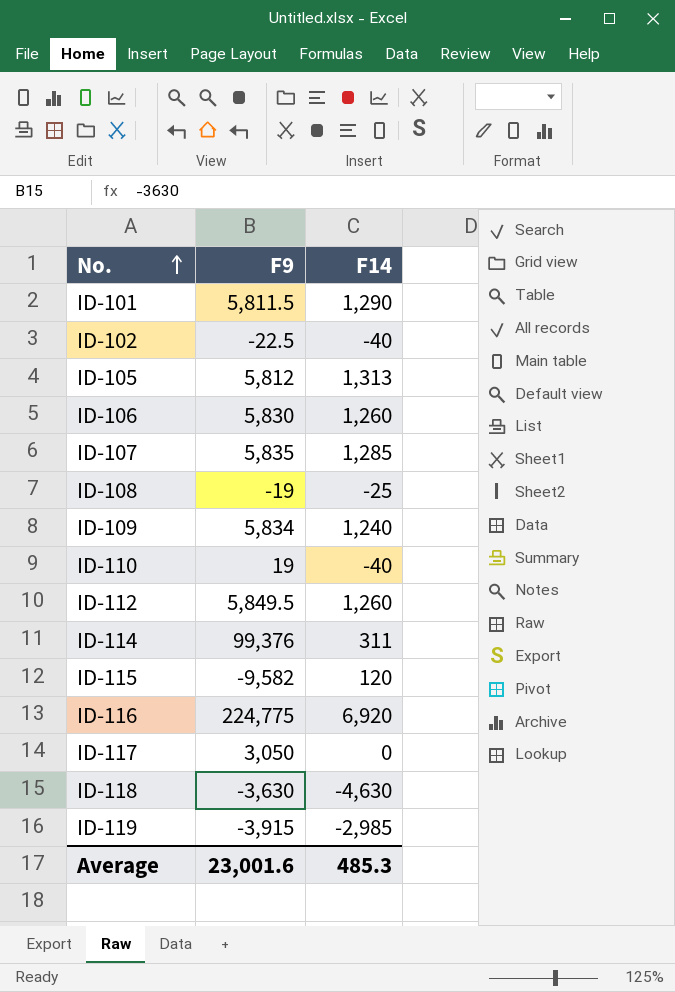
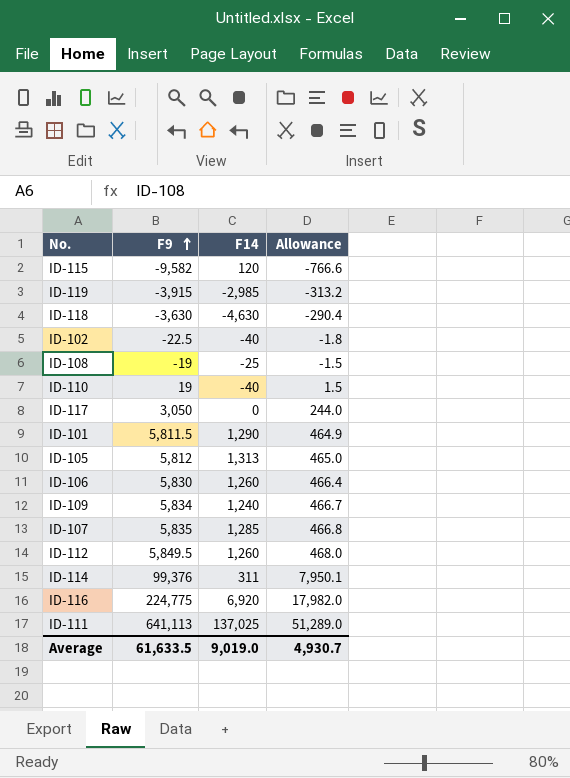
row order: No. ascending -> F9 ascending
column Allowance | formula: none -> [F9] * 0.08
row ID-111: none -> 641,113 | 137,025 | 51,289.0
Average | F9: 23,001.6 -> 61,633.5
Average | F14: 485.3 -> 9,019.0

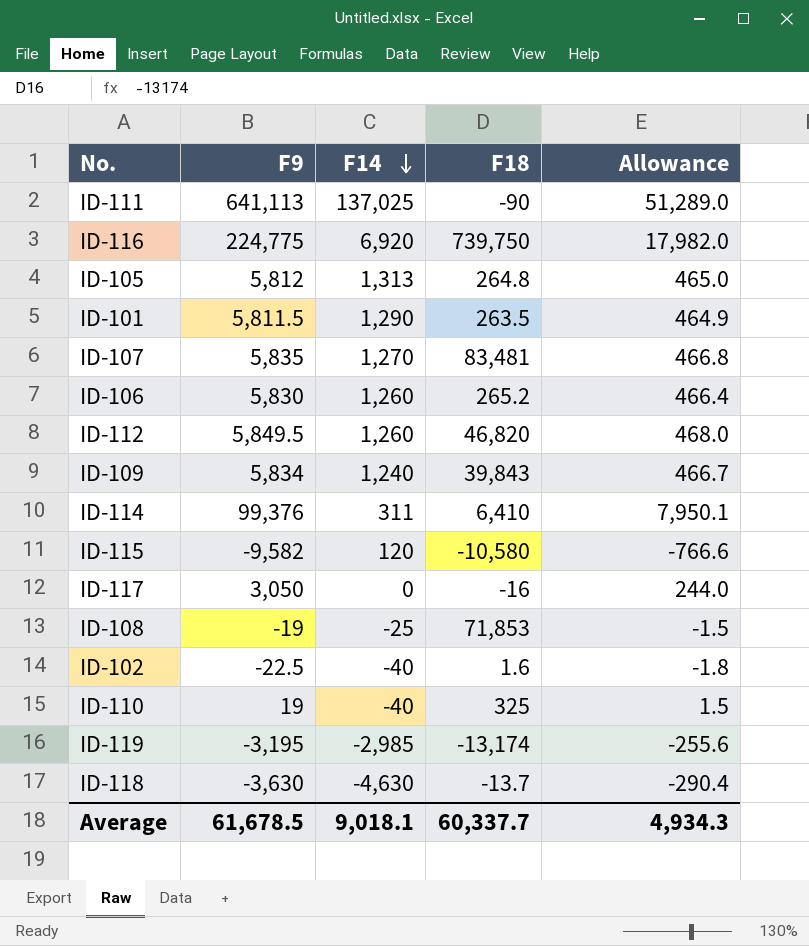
row order: F9 ascending -> F14 descending
column F18 | position: none -> 4
ID-107 | F14: 1,285 -> 1,270
ID-119 | F9: -3,915 -> -3,195
ID-119 | Allowance: -313.2 -> -255.6
Average | F9: 61,633.5 -> 61,678.5
Average | F14: 9,019.0 -> 9,018.1
Average | Allowance: 4,930.7 -> 4,934.3

